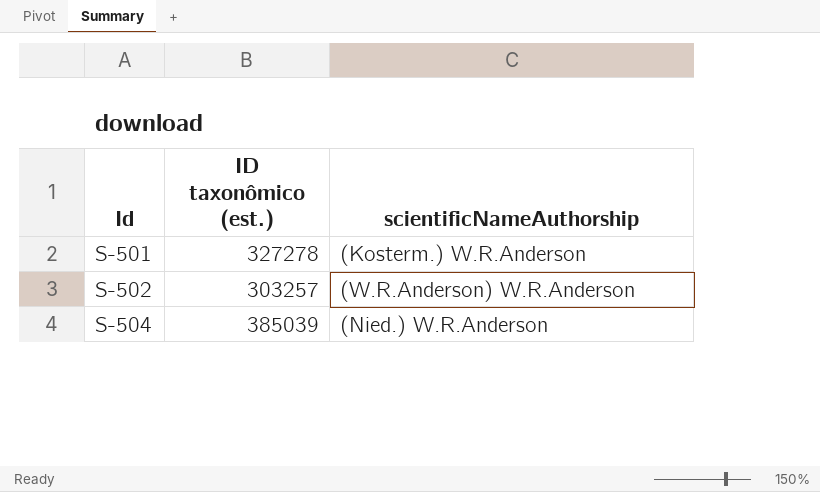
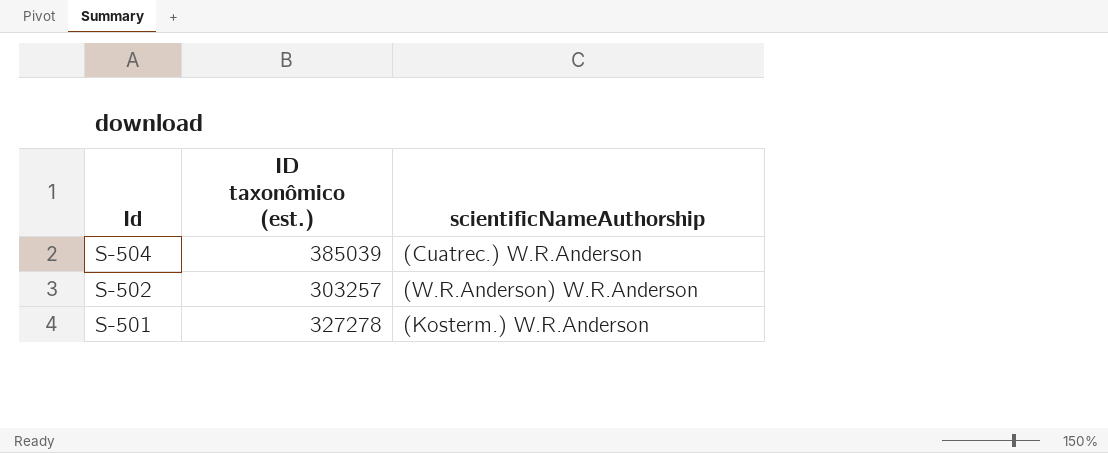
row order: Id ascending -> Id descending
S-504 | scientificNameAuthorship: (Nied.) W.R.Anderson -> (Cuatrec.) W.R.Anderson

